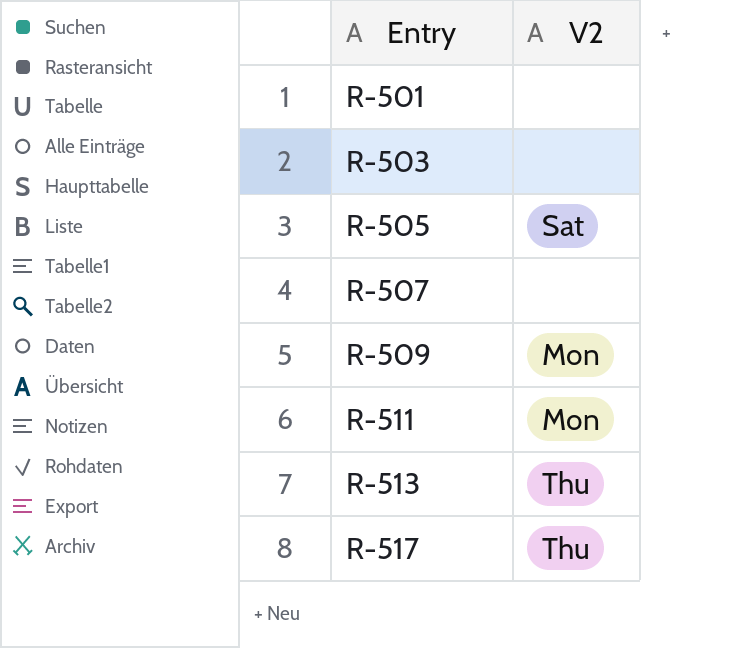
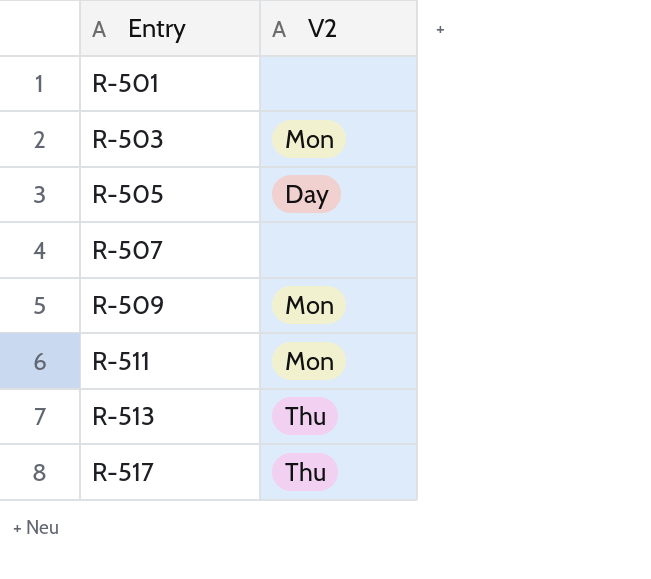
R-503 | V2: none -> Mon
R-505 | V2: Sat -> Day

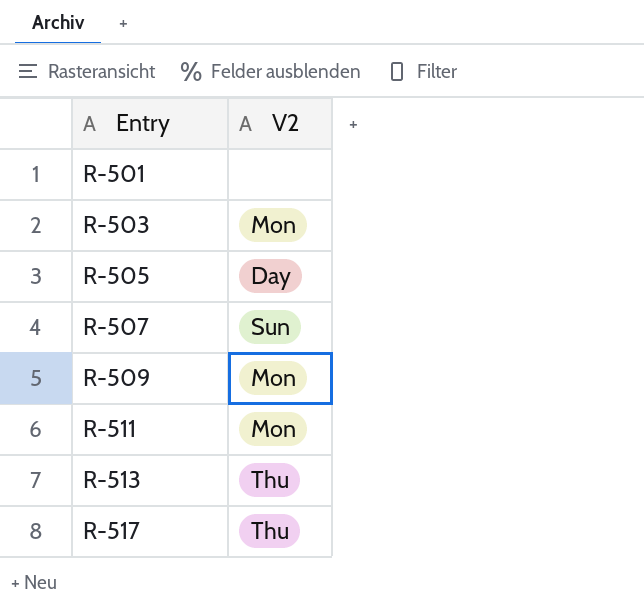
R-507 | V2: none -> Sun

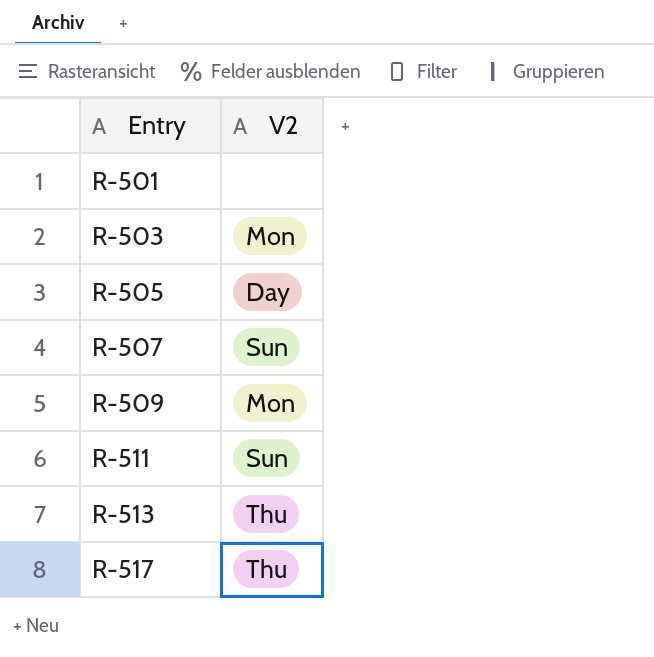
R-511 | V2: Mon -> Sun

